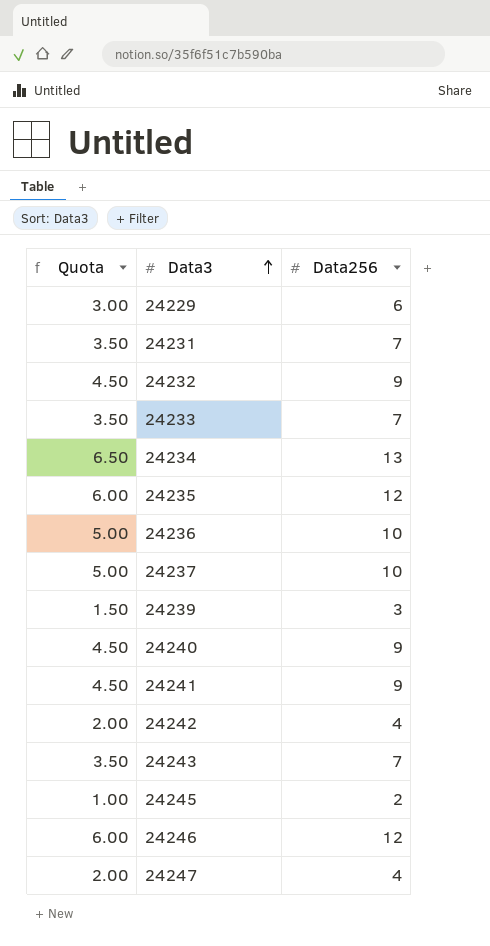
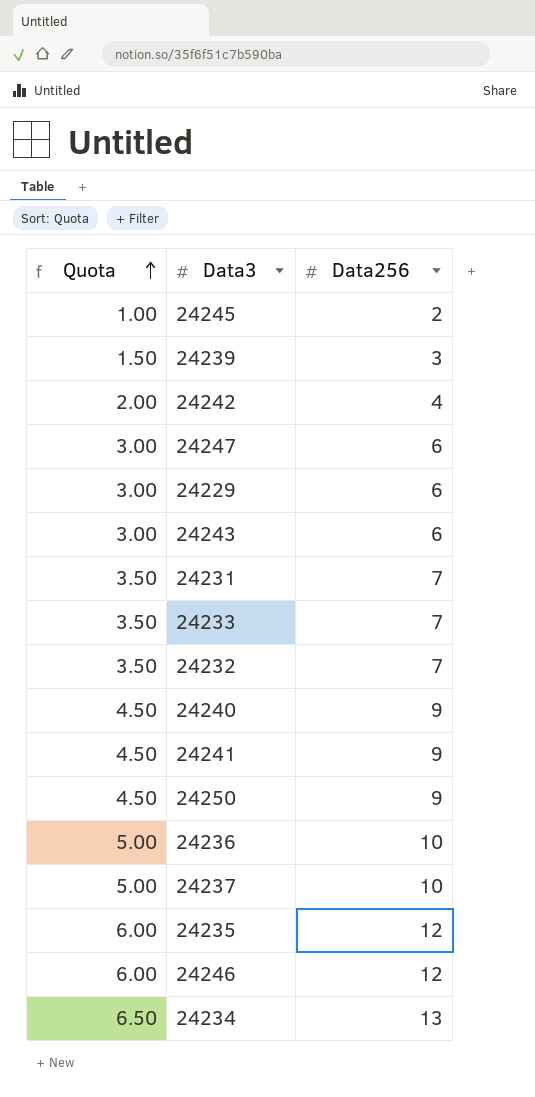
row order: Data3 ascending -> Quota ascending
24247 | Quota: 2.00 -> 3.00
24247 | Data256: 4 -> 6
24243 | Quota: 3.50 -> 3.00
24243 | Data256: 7 -> 6
24232 | Quota: 4.50 -> 3.50
24232 | Data256: 9 -> 7
row 24250: none -> 4.50 | 9

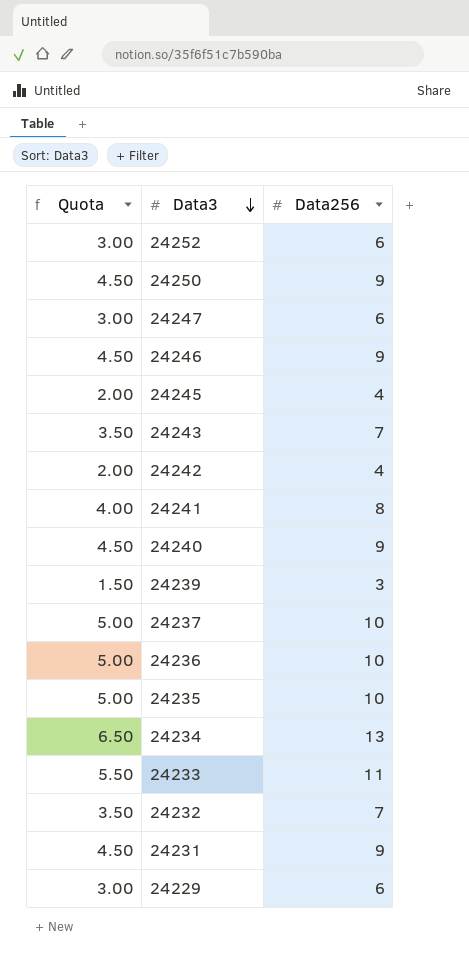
row order: Quota ascending -> Data3 descending
row 24252: none -> 3.00 | 6
24246 | Quota: 6.00 -> 4.50
24246 | Data256: 12 -> 9
24245 | Quota: 1.00 -> 2.00
24245 | Data256: 2 -> 4
24243 | Quota: 3.00 -> 3.50
24243 | Data256: 6 -> 7
24241 | Quota: 4.50 -> 4.00
24241 | Data256: 9 -> 8
24235 | Quota: 6.00 -> 5.00
24235 | Data256: 12 -> 10
24233 | Quota: 3.50 -> 5.50
24233 | Data256: 7 -> 11
24231 | Quota: 3.50 -> 4.50
24231 | Data256: 7 -> 9

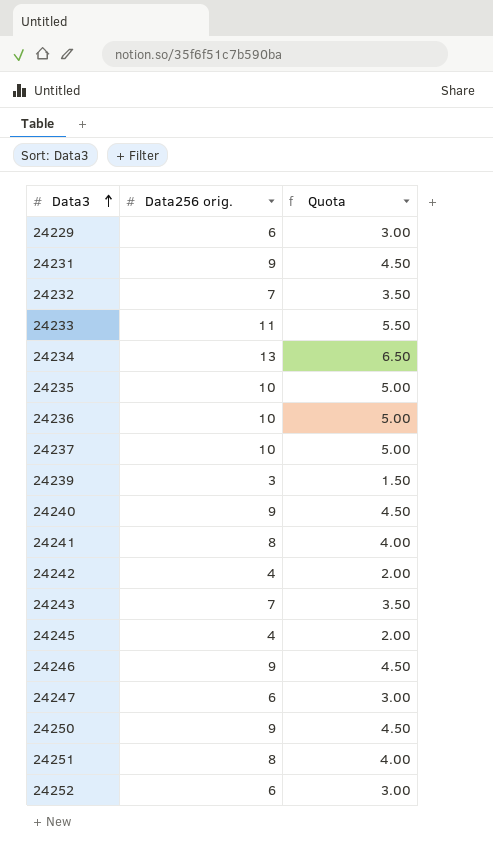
row order: Data3 descending -> Data3 ascending
column name: Data256 -> Data256 orig.
column Quota | position: 1 -> 3
row 24251: none -> 8 | 4.00

